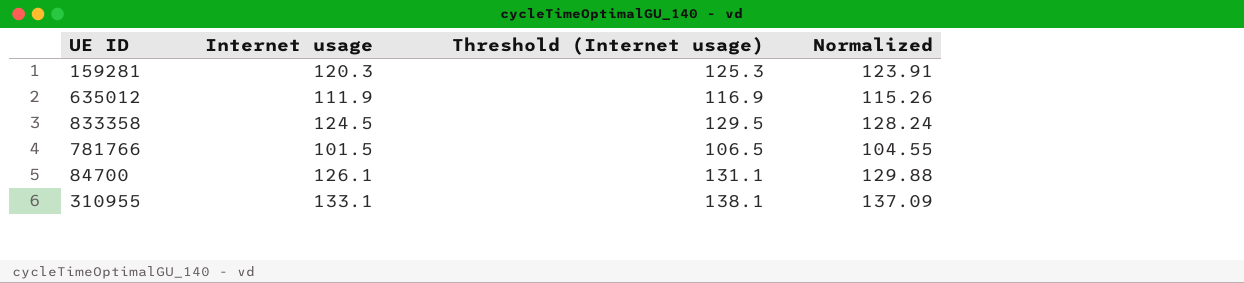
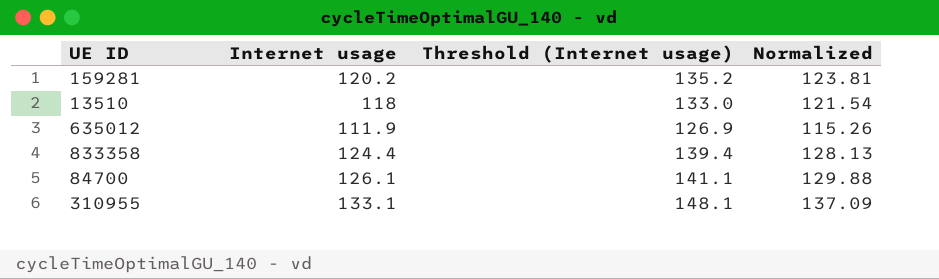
column Threshold (Internet usage) | formula: [Internet usage] + 5 -> [Internet usage] + 15
row 781766: 101.5 | 106.5 | 104.55 -> none
159281 | Internet usage: 120.3 -> 120.2
159281 | Normalized: 123.91 -> 123.81
row 13510: none -> 118 | 133.0 | 121.54
833358 | Internet usage: 124.5 -> 124.4
833358 | Normalized: 128.24 -> 128.13

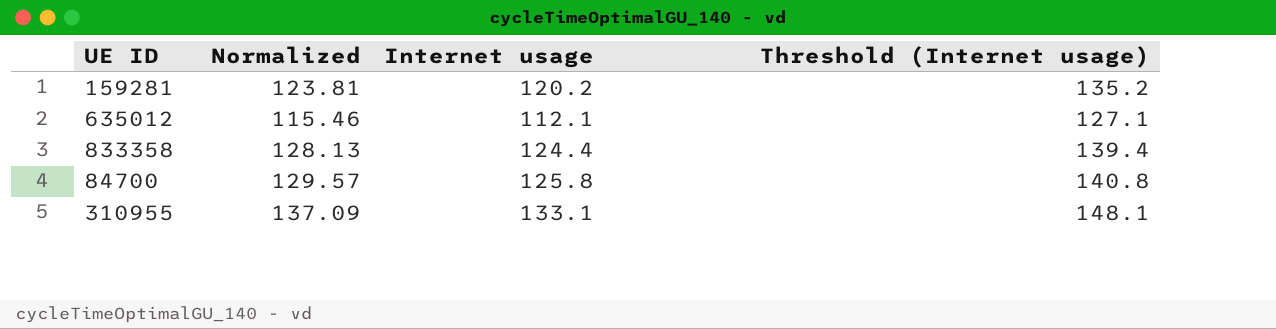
column Normalized | position: 4 -> 2
row 13510: 118 | 133.0 | 121.54 -> none
635012 | Normalized: 115.26 -> 115.46
635012 | Internet usage: 111.9 -> 112.1
635012 | Threshold (Internet usage): 126.9 -> 127.1
84700 | Normalized: 129.88 -> 129.57
84700 | Internet usage: 126.1 -> 125.8
84700 | Threshold (Internet usage): 141.1 -> 140.8

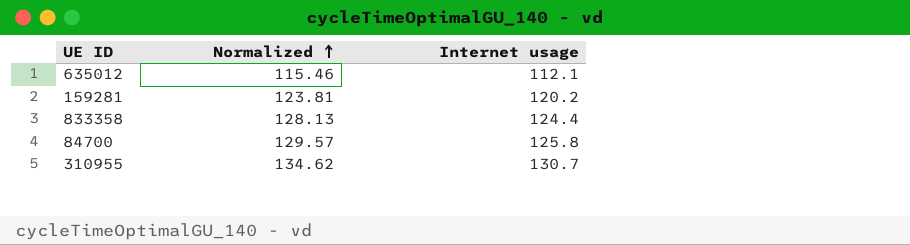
row order: none -> Normalized ascending
column Threshold (Internet usage) | formula: [Internet usage] + 15 -> none
310955 | Normalized: 137.09 -> 134.62
310955 | Internet usage: 133.1 -> 130.7

